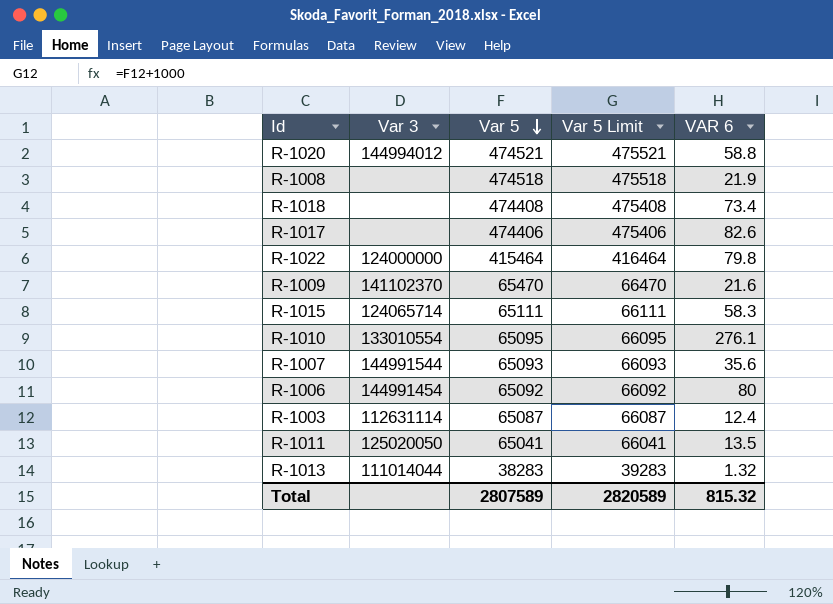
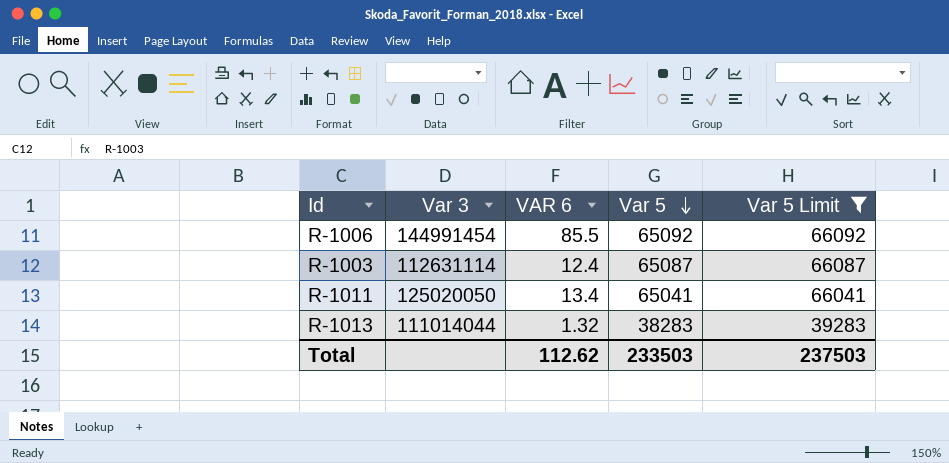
filter: none -> Var 5 Limit <= 66092
column VAR 6 | position: 5 -> 3
R-1006 | VAR 6: 80 -> 85.5
R-1011 | VAR 6: 13.5 -> 13.4
Total | VAR 6: 815.32 -> 112.62
Total | Var 5: 2807589 -> 233503
Total | Var 5 Limit: 2820589 -> 237503

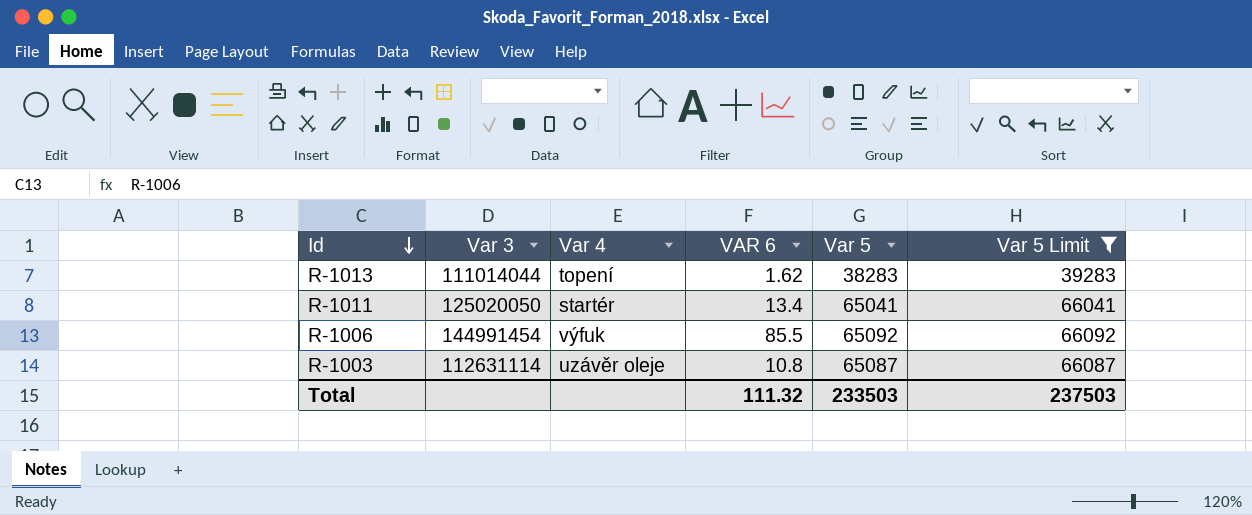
row order: Var 5 descending -> Id descending
column Var 4 | position: none -> 3
R-1013 | VAR 6: 1.32 -> 1.62
R-1003 | VAR 6: 12.4 -> 10.8
Total | VAR 6: 112.62 -> 111.32

